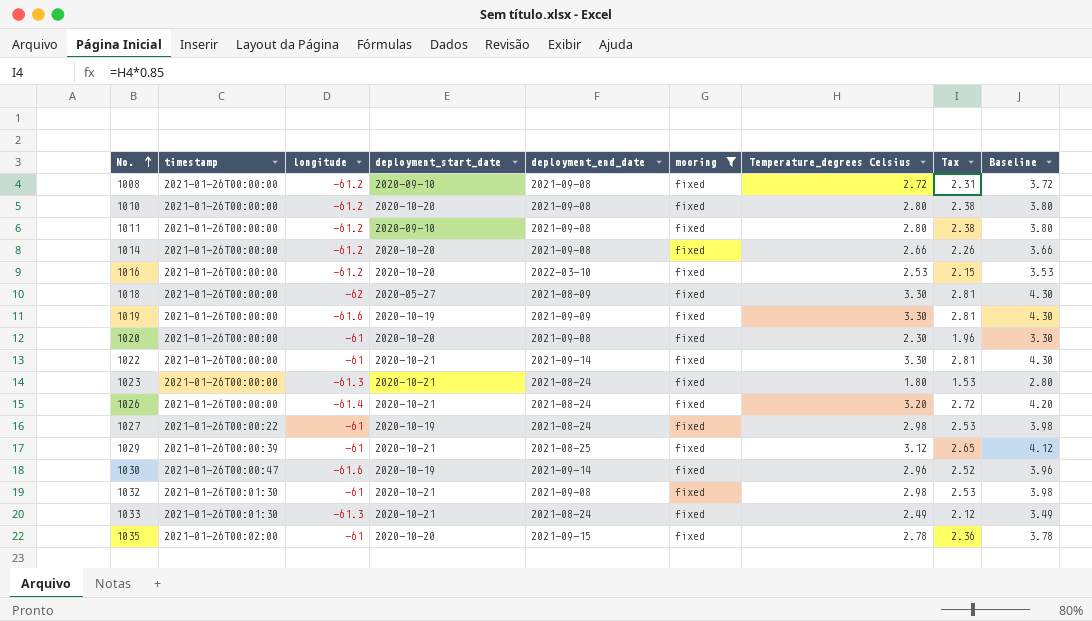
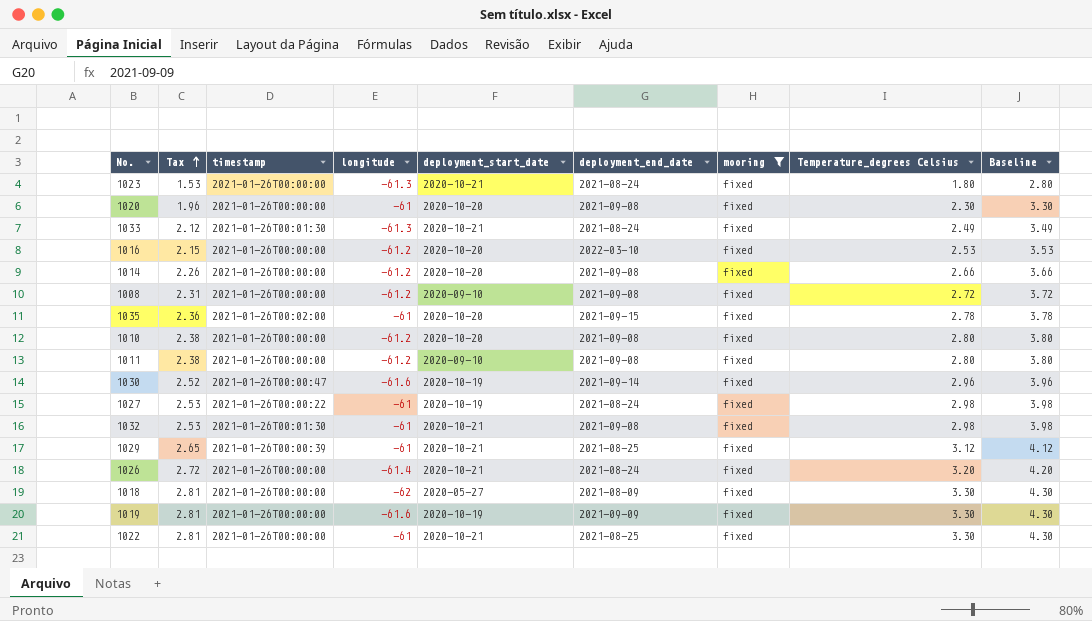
row order: No. ascending -> Tax ascending
column Tax | position: 8 -> 2
1022 | deployment_end_date: 2021-09-14 -> 2021-08-25

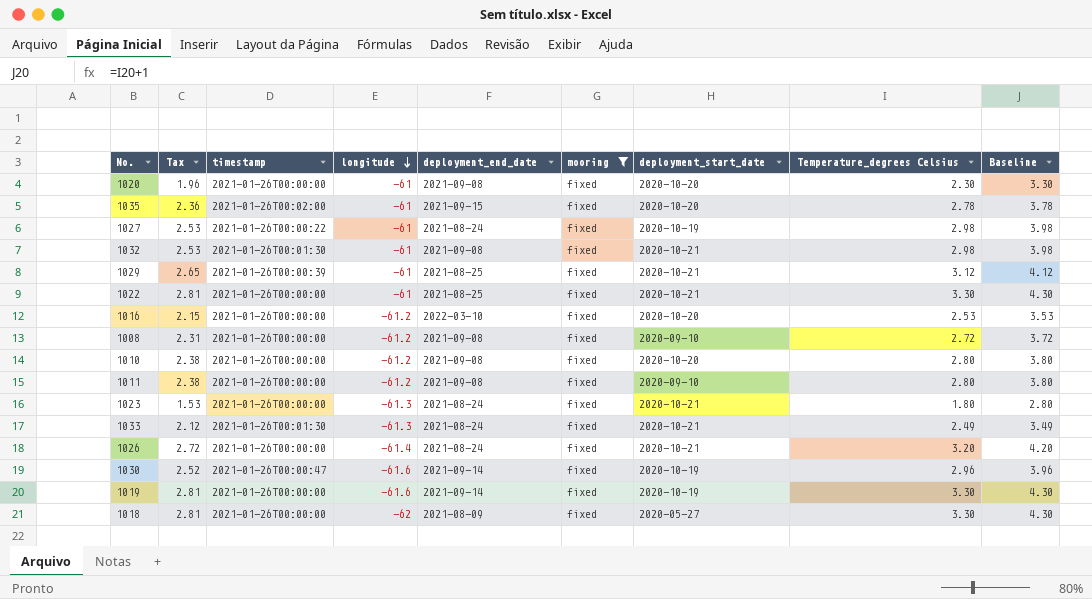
row order: Tax ascending -> longitude descending
column deployment_start_date | position: 5 -> 7
row 1014: 2.26 | 2021-01-26T00:00:00 | -61.2 | 2020-10-20 | 2021-09-08 | fixed | 2.66 | 3.66 -> none
1019 | deployment_end_date: 2021-09-09 -> 2021-09-14

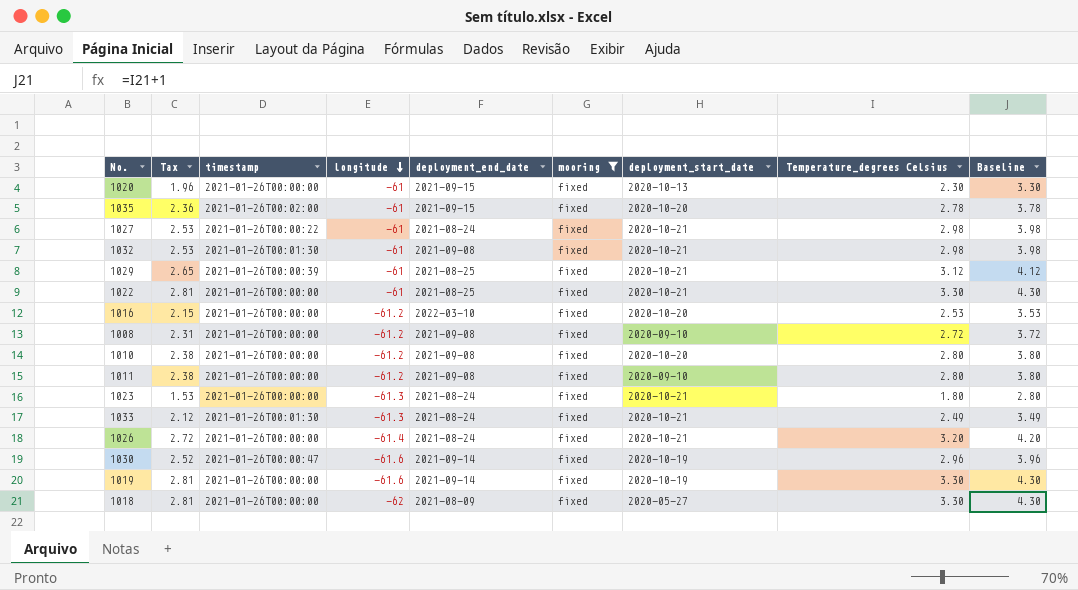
1020 | deployment_end_date: 2021-09-08 -> 2021-09-15
1020 | deployment_start_date: 2020-10-20 -> 2020-10-13
1027 | deployment_start_date: 2020-10-19 -> 2020-10-21

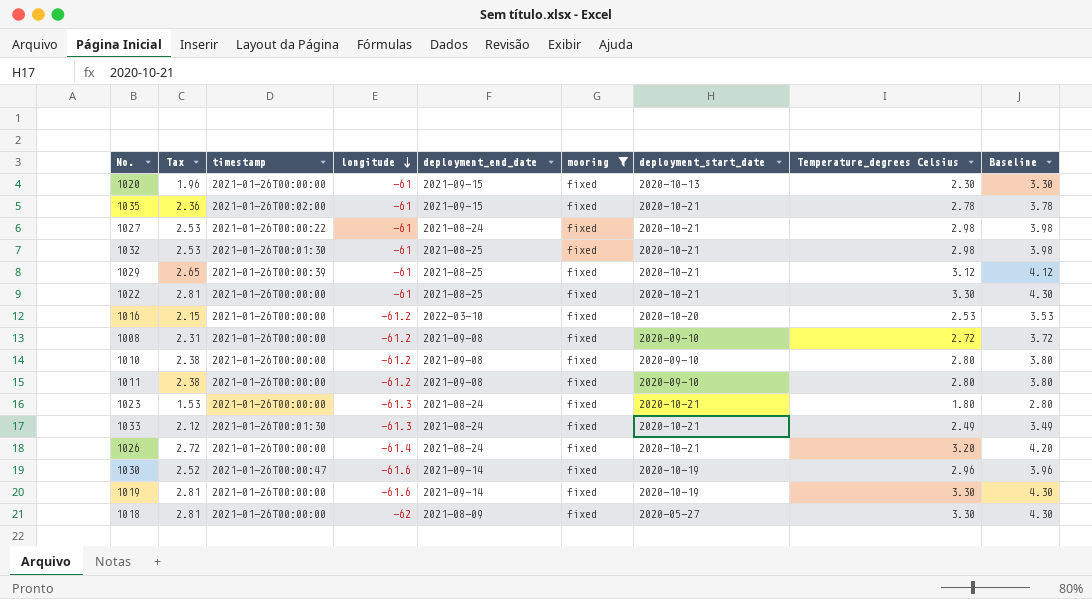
1035 | deployment_start_date: 2020-10-20 -> 2020-10-21
1032 | deployment_end_date: 2021-09-08 -> 2021-08-25
1010 | deployment_start_date: 2020-10-20 -> 2020-09-10

